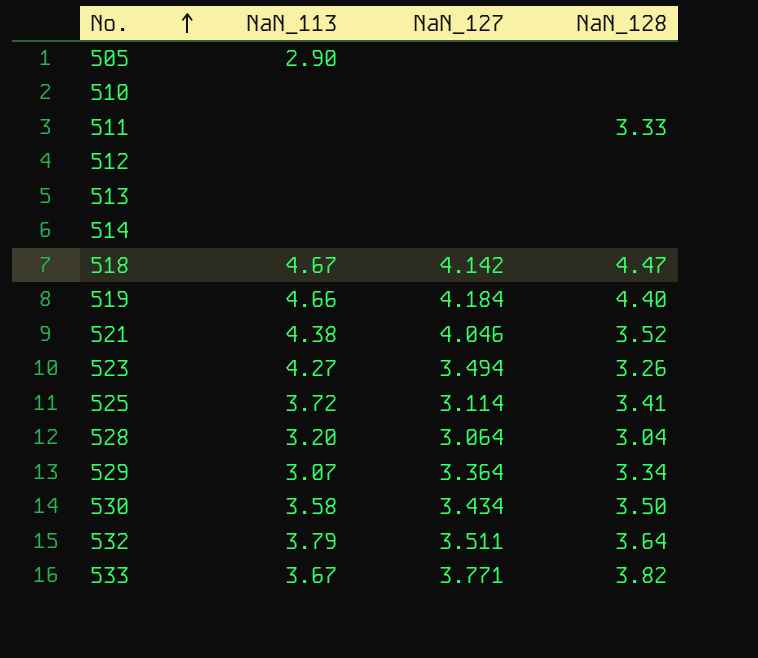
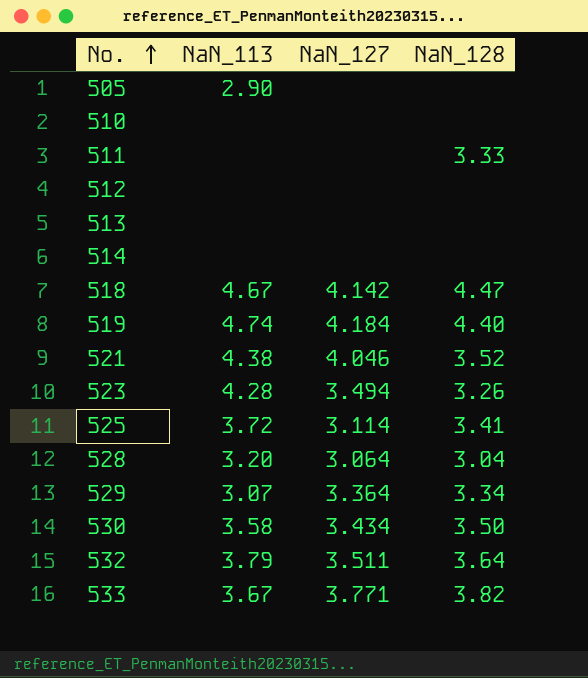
519 | NaN_113: 4.66 -> 4.74
523 | NaN_113: 4.27 -> 4.28

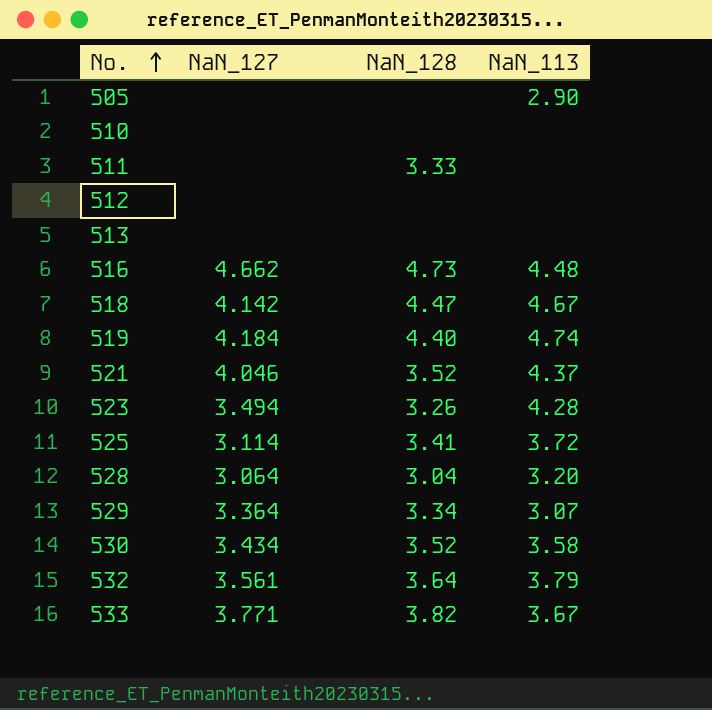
column NaN_113 | position: 2 -> 4
row 514: none | none | none -> none
row 516: none -> 4.662 | 4.73 | 4.48
521 | NaN_113: 4.38 -> 4.37
530 | NaN_128: 3.50 -> 3.52
532 | NaN_127: 3.511 -> 3.561

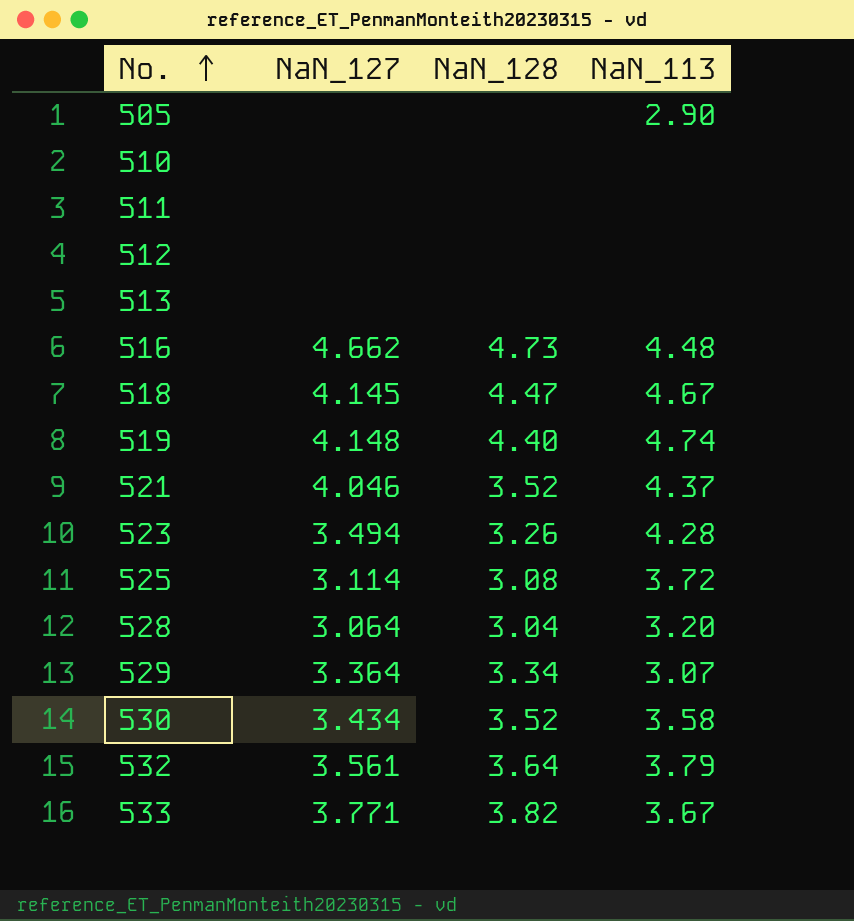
511 | NaN_128: 3.33 -> none
518 | NaN_127: 4.142 -> 4.145
519 | NaN_127: 4.184 -> 4.148
525 | NaN_128: 3.41 -> 3.08

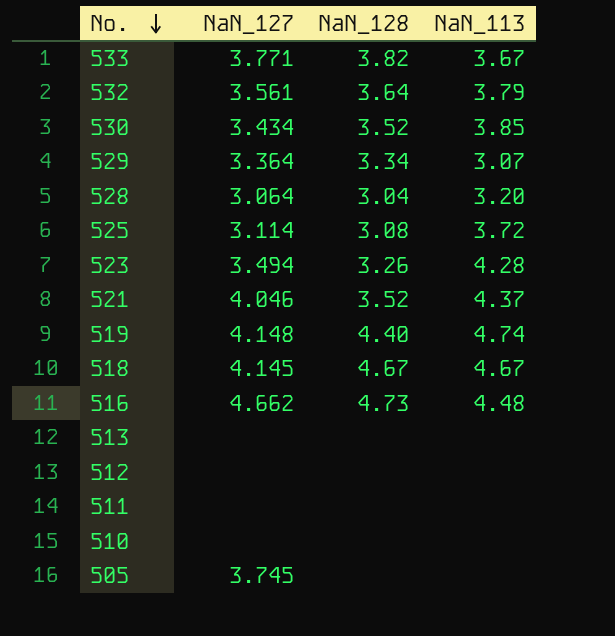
row order: No. ascending -> No. descending
530 | NaN_113: 3.58 -> 3.85
518 | NaN_128: 4.47 -> 4.67
505 | NaN_127: none -> 3.745
505 | NaN_113: 2.90 -> none

